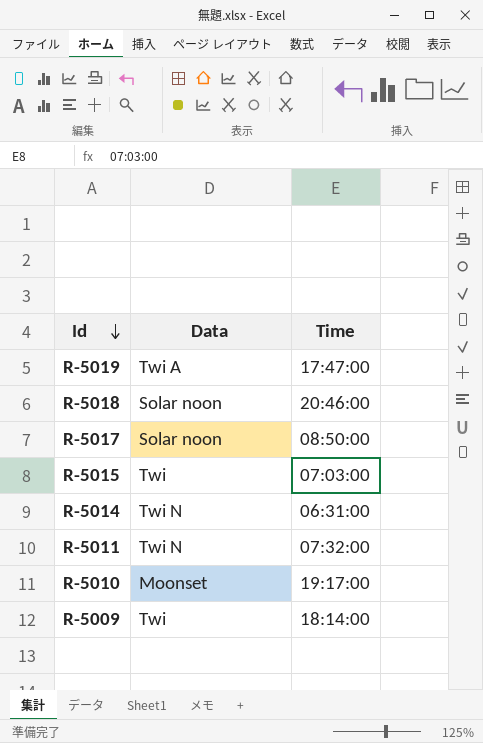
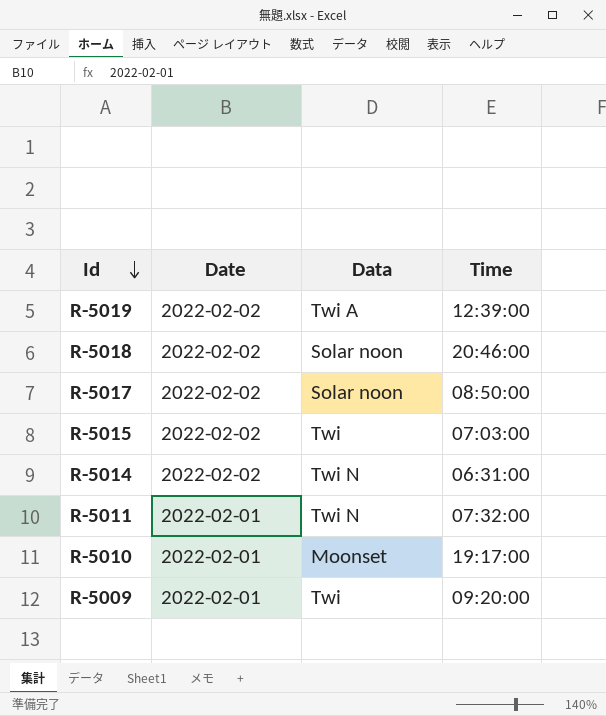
column Date | position: none -> 2
R-5019 | Time: 17:47:00 -> 12:39:00
R-5009 | Time: 18:14:00 -> 09:20:00

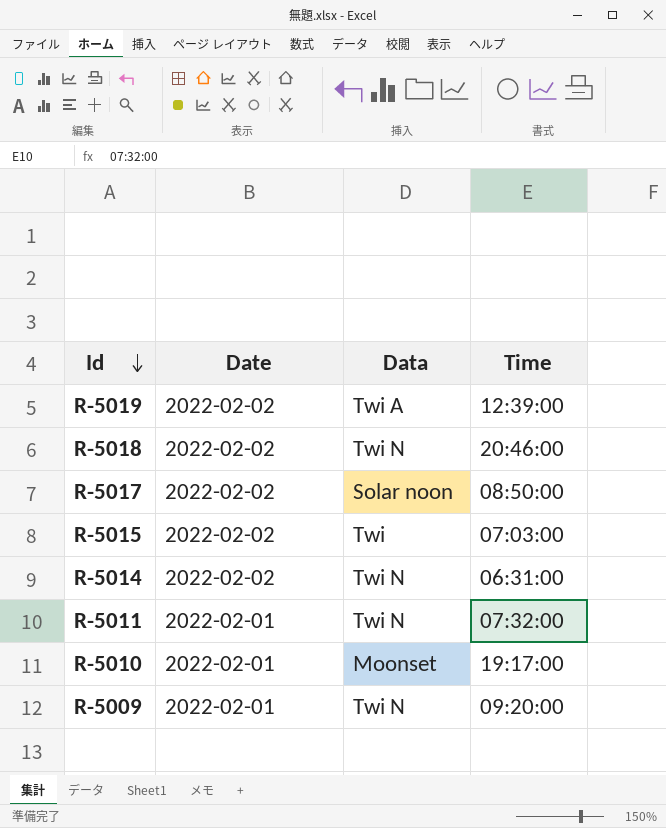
R-5018 | Data: Solar noon -> Twi N
R-5009 | Data: Twi -> Twi N

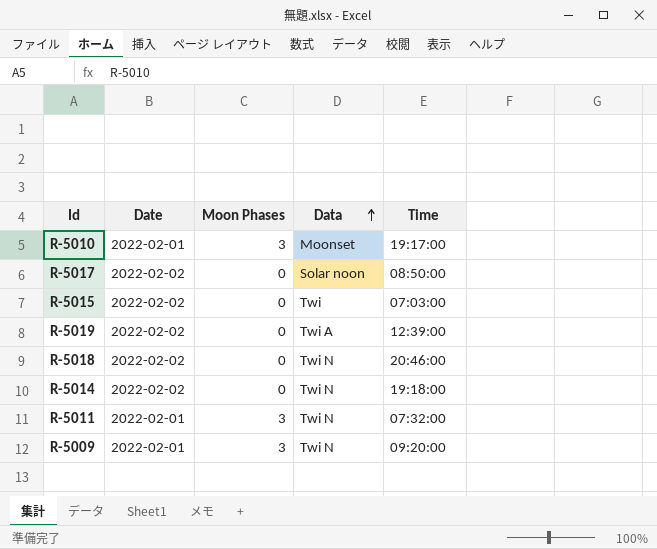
row order: Id descending -> Data ascending
column Moon Phases | position: none -> 3
R-5014 | Time: 06:31:00 -> 19:18:00

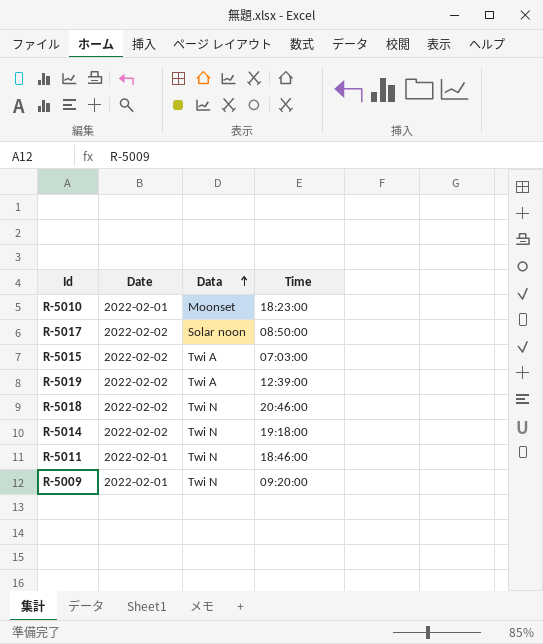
column Moon Phases | position: 3 -> none
R-5010 | Time: 19:17:00 -> 18:23:00
R-5015 | Data: Twi -> Twi A
R-5011 | Time: 07:32:00 -> 18:46:00

